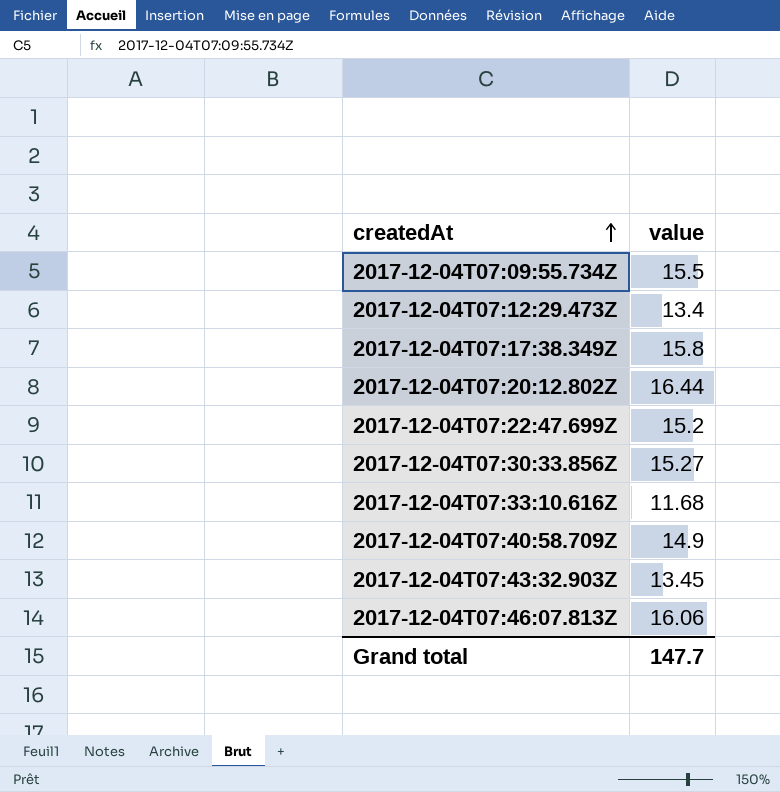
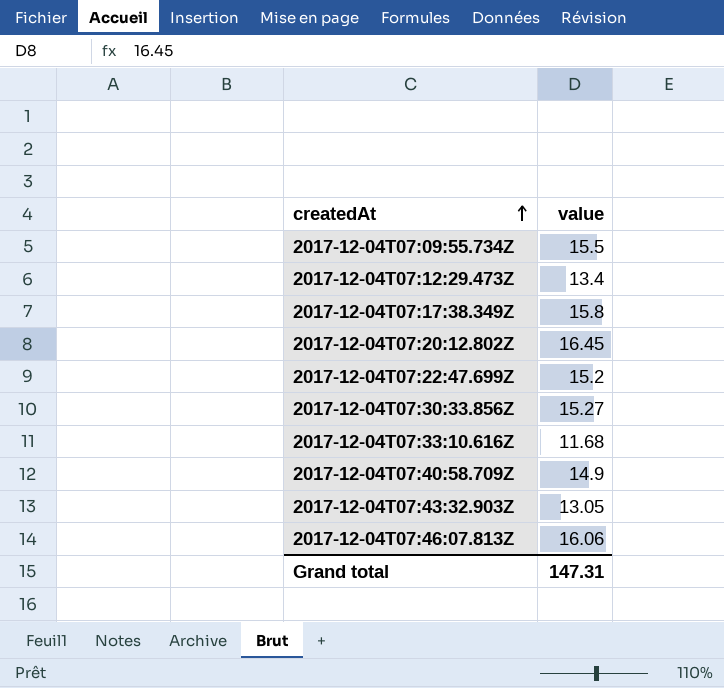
2017-12-04T07:20:12.802Z | value: 16.44 -> 16.45
2017-12-04T07:43:32.903Z | value: 13.45 -> 13.05
Grand total | value: 147.7 -> 147.31

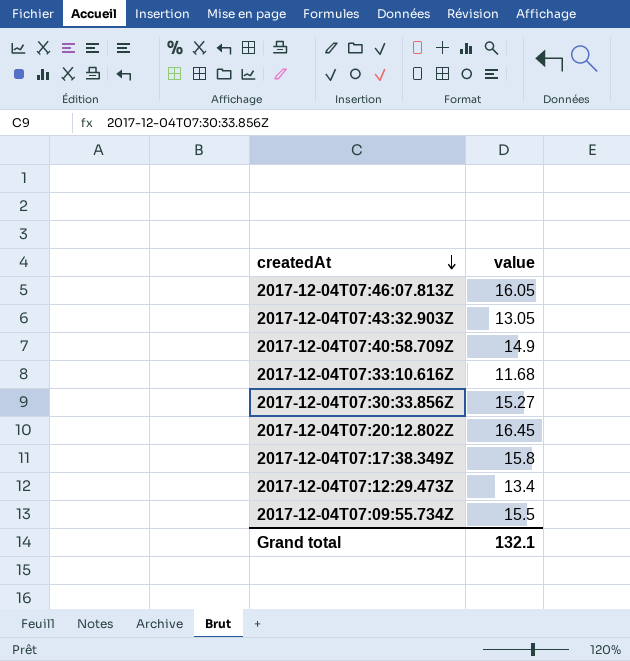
row order: createdAt ascending -> createdAt descending
row 2017-12-04T07:22:47.699Z: 15.2 -> none
2017-12-04T07:46:07.813Z | value: 16.06 -> 16.05
Grand total | value: 147.31 -> 132.1

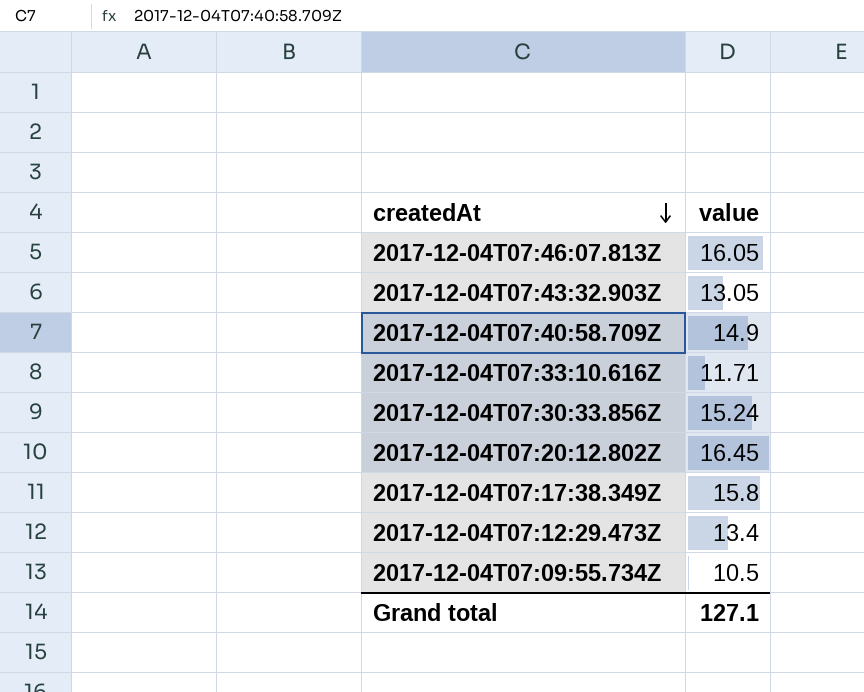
2017-12-04T07:33:10.616Z | value: 11.68 -> 11.71
2017-12-04T07:30:33.856Z | value: 15.27 -> 15.24
2017-12-04T07:09:55.734Z | value: 15.5 -> 10.5
Grand total | value: 132.1 -> 127.1

